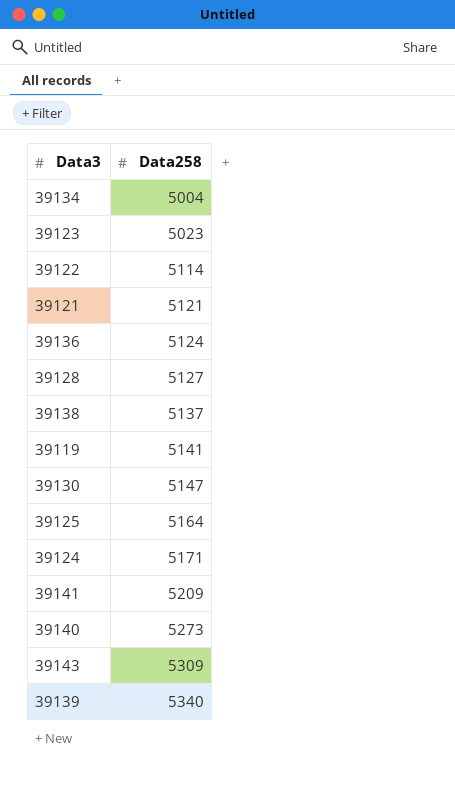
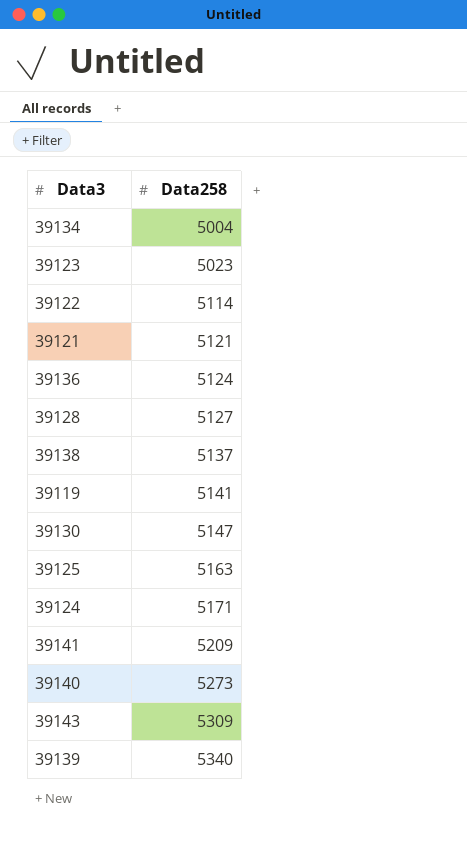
39125 | Data258: 5164 -> 5163

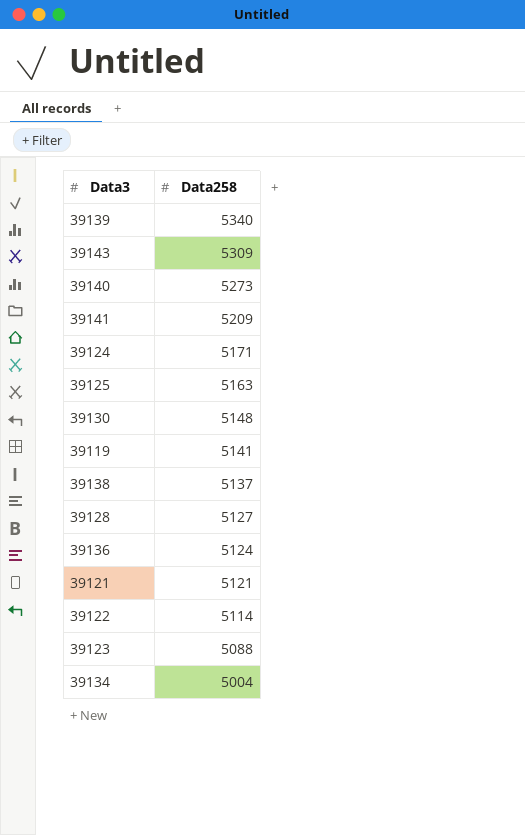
row order: Data258 ascending -> Data258 descending
39130 | Data258: 5147 -> 5148
39123 | Data258: 5023 -> 5088

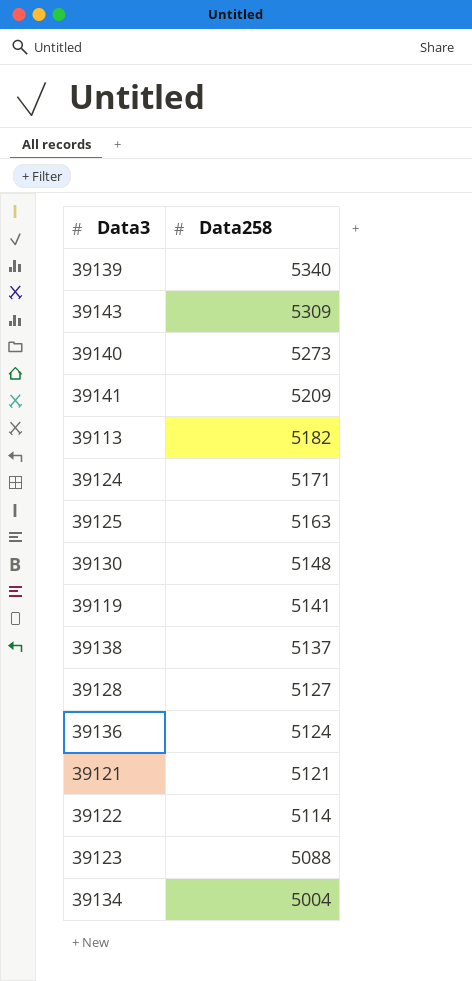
row 39113: none -> 5182

